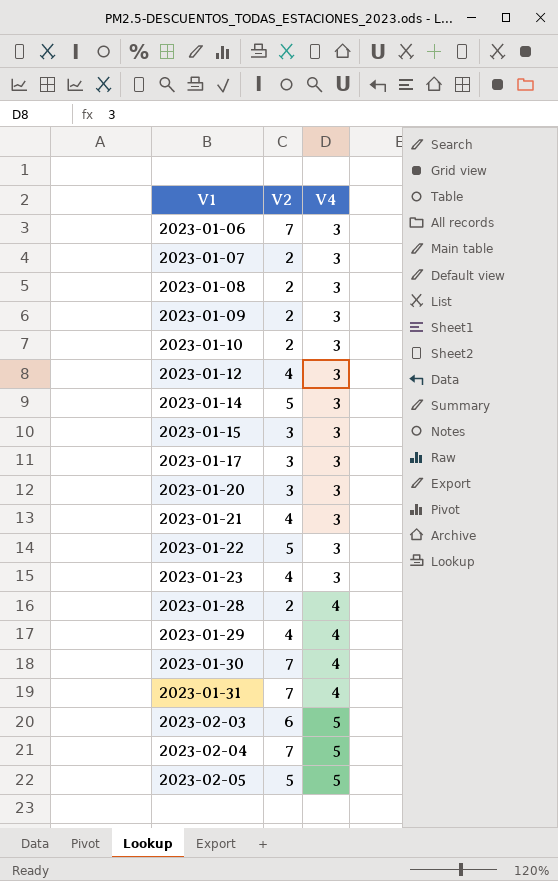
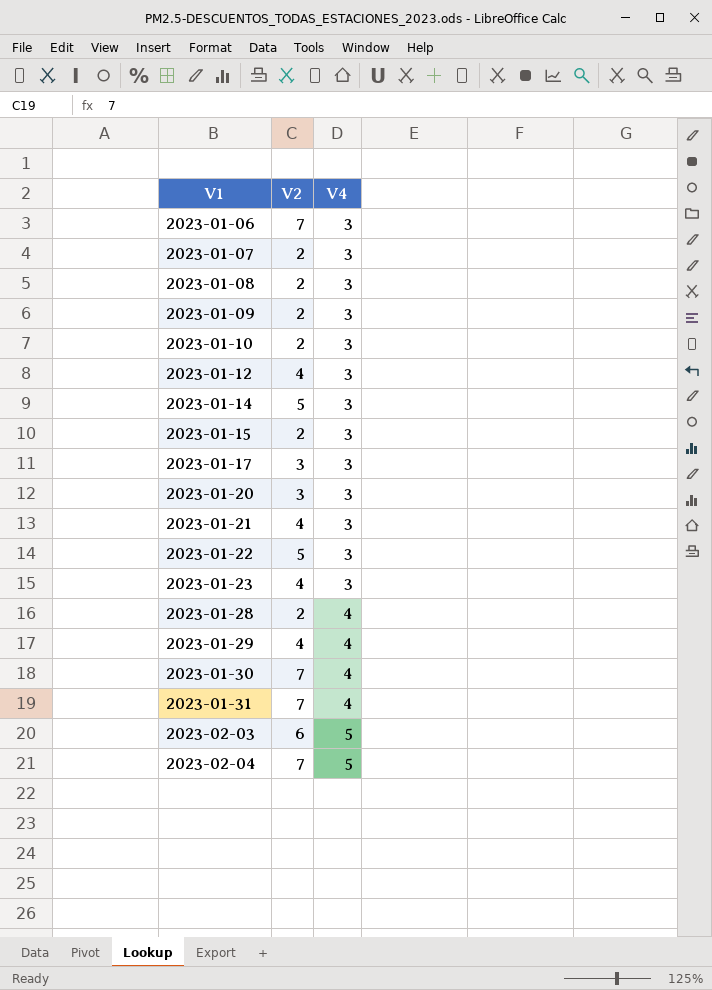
row 2023-02-05: 5 | 5 -> none
2023-01-15 | V2: 3 -> 2

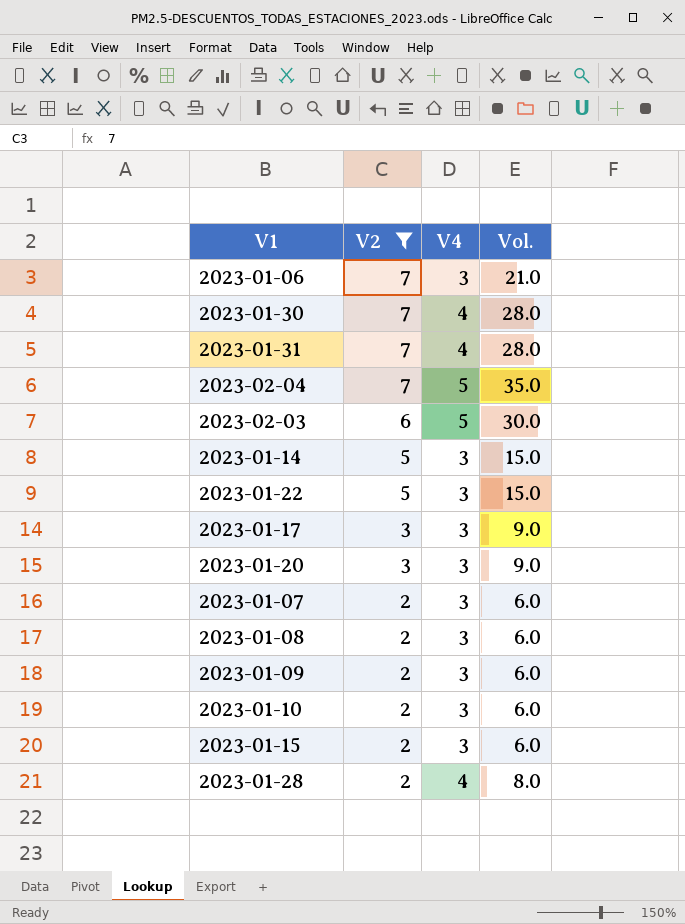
filter: none -> V2 != 4
row order: V1 ascending -> V2 descending
column Vol. | formula: none -> [V2] * [V4]

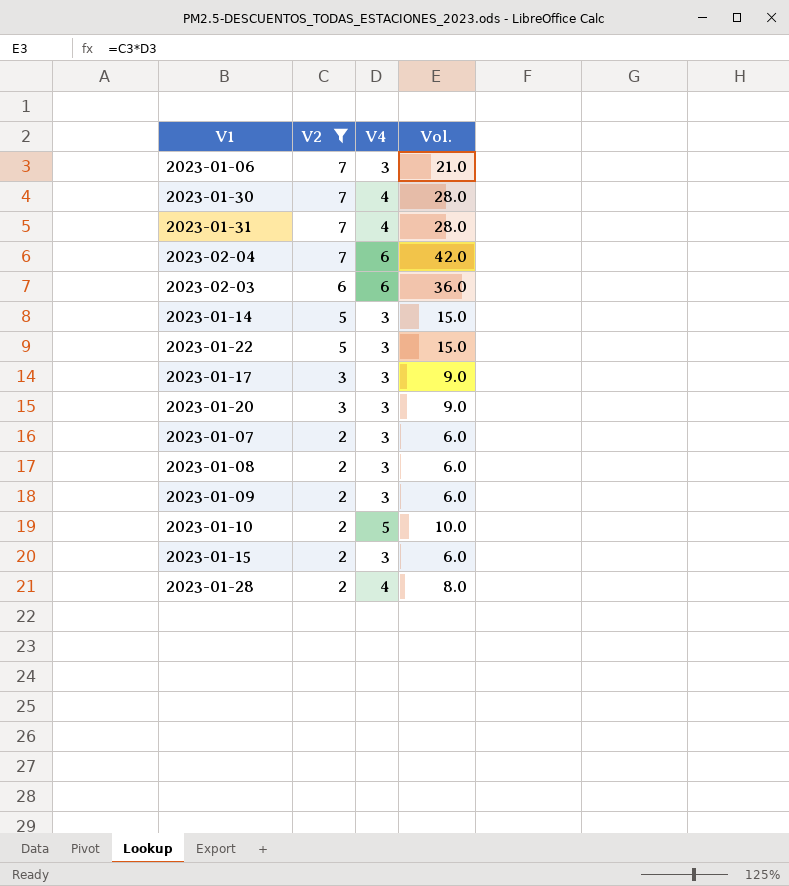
2023-02-04 | V4: 5 -> 6
2023-02-04 | Vol.: 35.0 -> 42.0
2023-02-03 | V4: 5 -> 6
2023-02-03 | Vol.: 30.0 -> 36.0
2023-01-10 | V4: 3 -> 5
2023-01-10 | Vol.: 6.0 -> 10.0

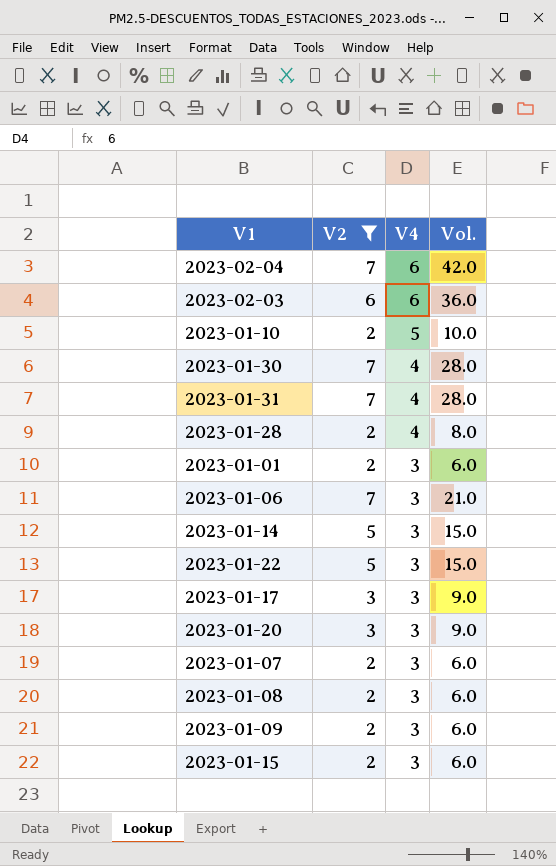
row order: V2 descending -> V4 descending
row 2023-01-01: none -> 2 | 3 | 6.0

